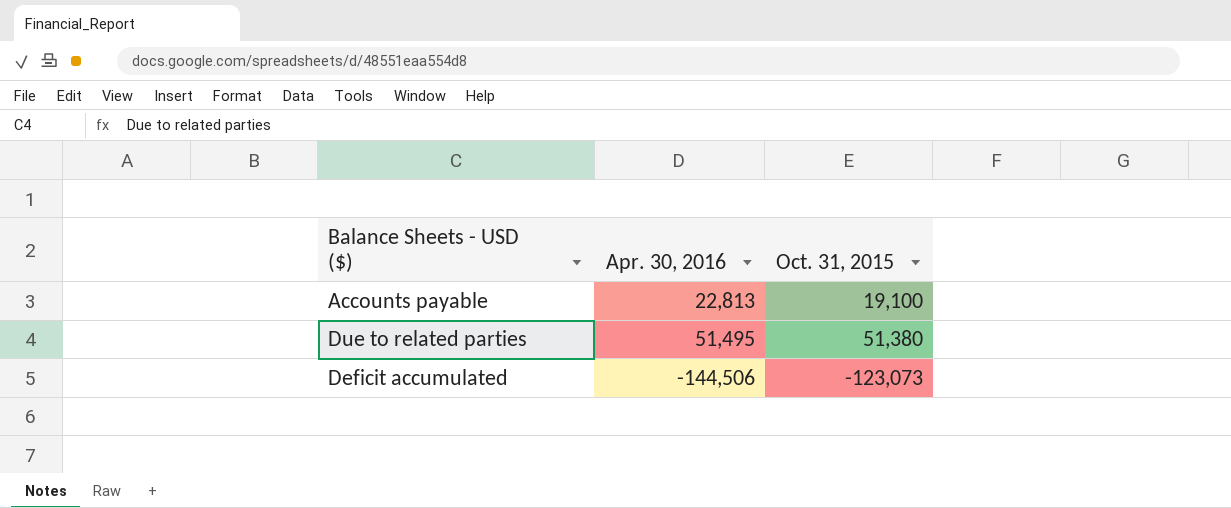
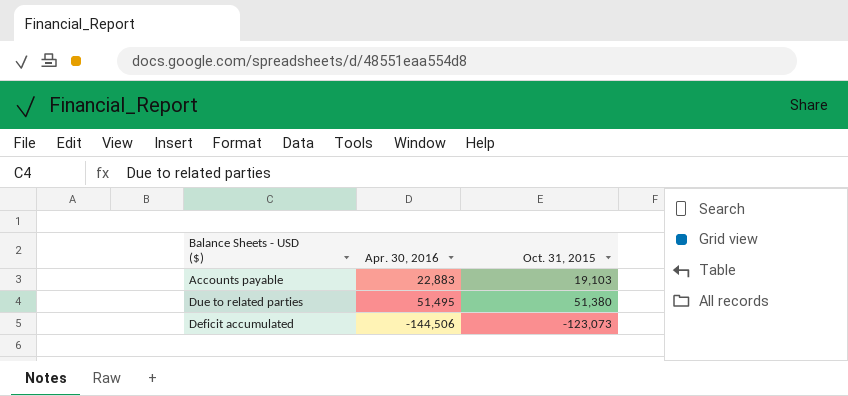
Accounts payable | Apr. 30, 2016: 22,813 -> 22,883
Accounts payable | Oct. 31, 2015: 19,100 -> 19,103

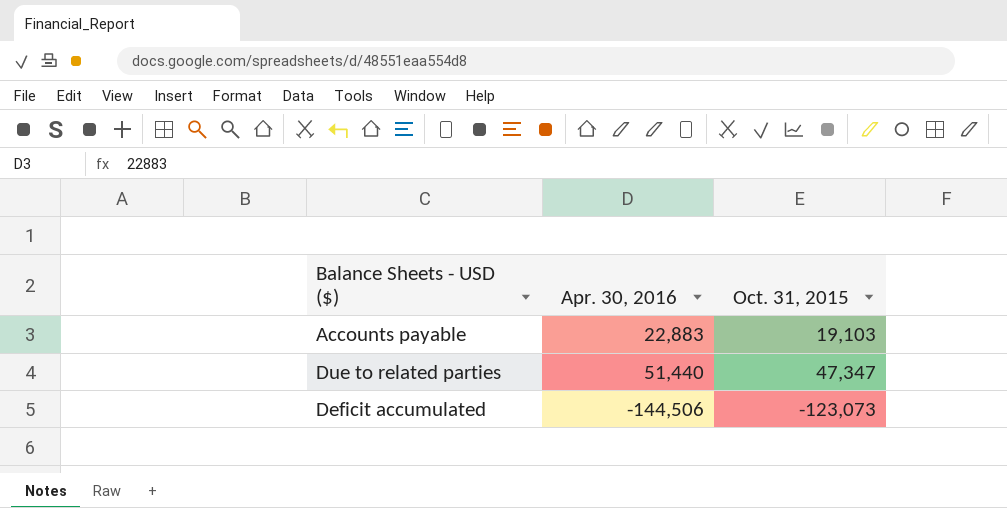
Due to related parties | Apr. 30, 2016: 51,495 -> 51,440
Due to related parties | Oct. 31, 2015: 51,380 -> 47,347

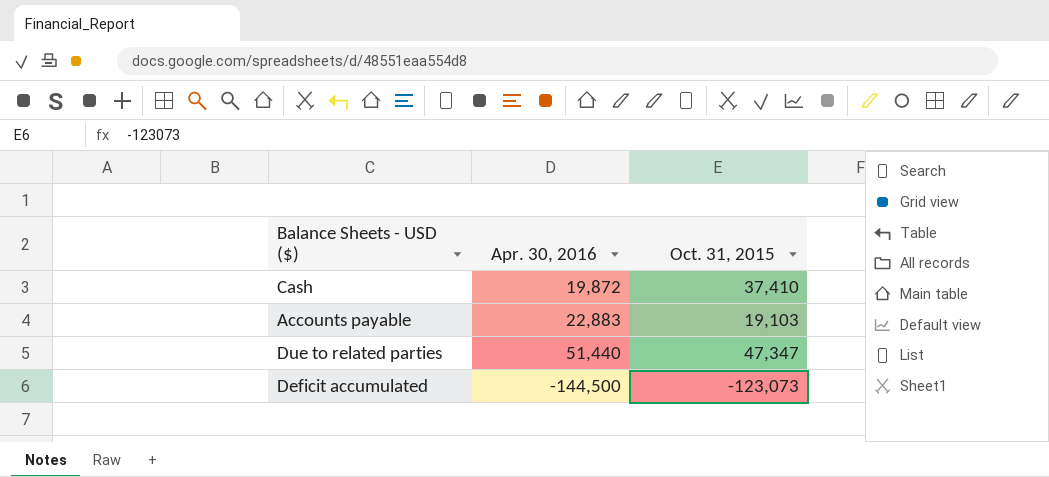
row Cash: none -> 19,872 | 37,410
Deficit accumulated | Apr. 30, 2016: -144,506 -> -144,500

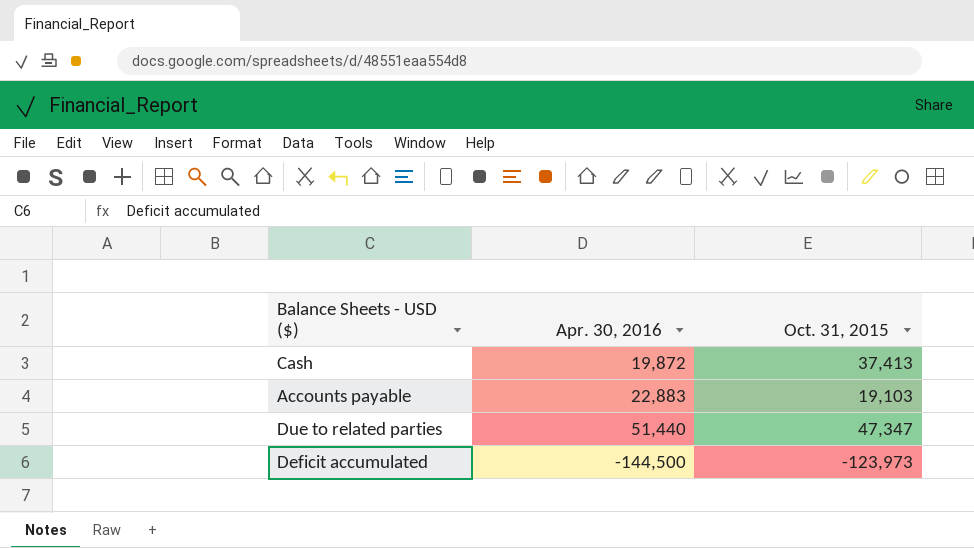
Cash | Oct. 31, 2015: 37,410 -> 37,413
Deficit accumulated | Oct. 31, 2015: -123,073 -> -123,973

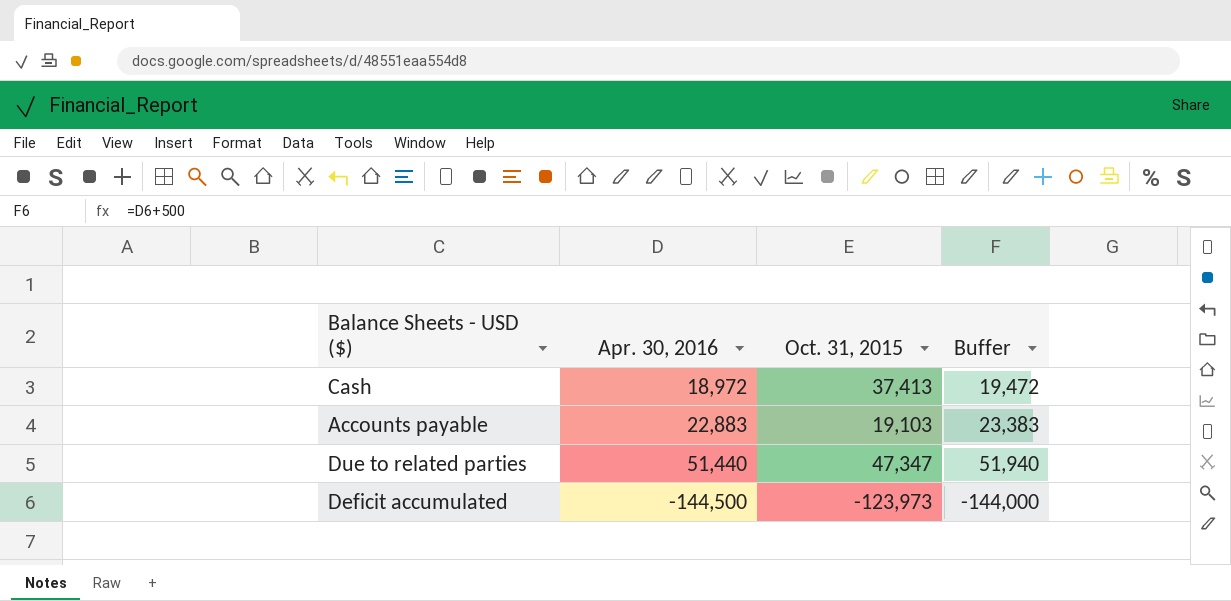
column Buffer | formula: none -> [Apr. 30, 2016] + 500
Cash | Apr. 30, 2016: 19,872 -> 18,972

